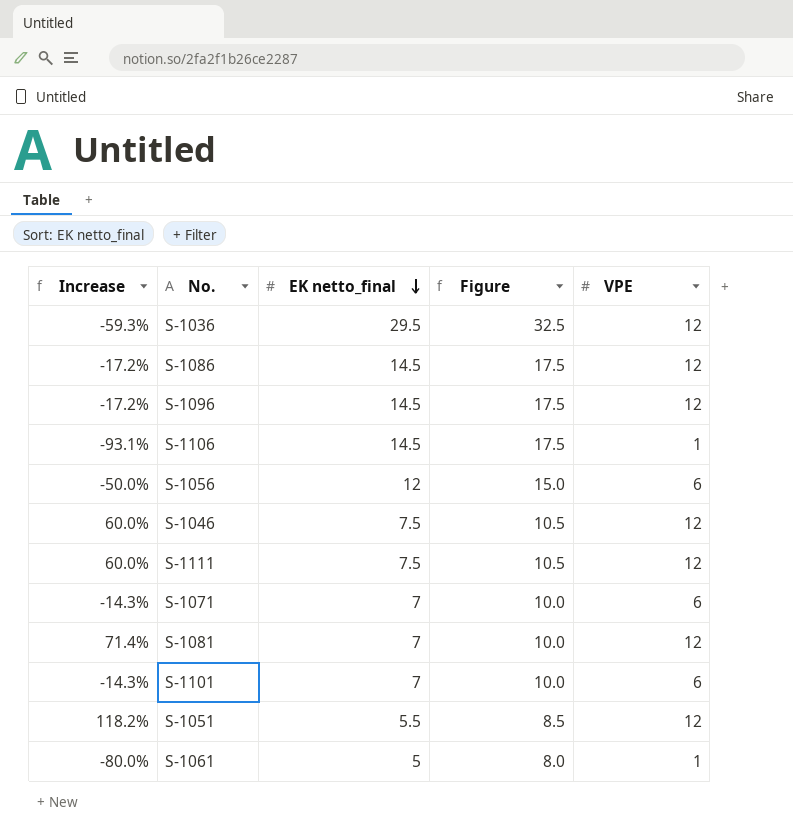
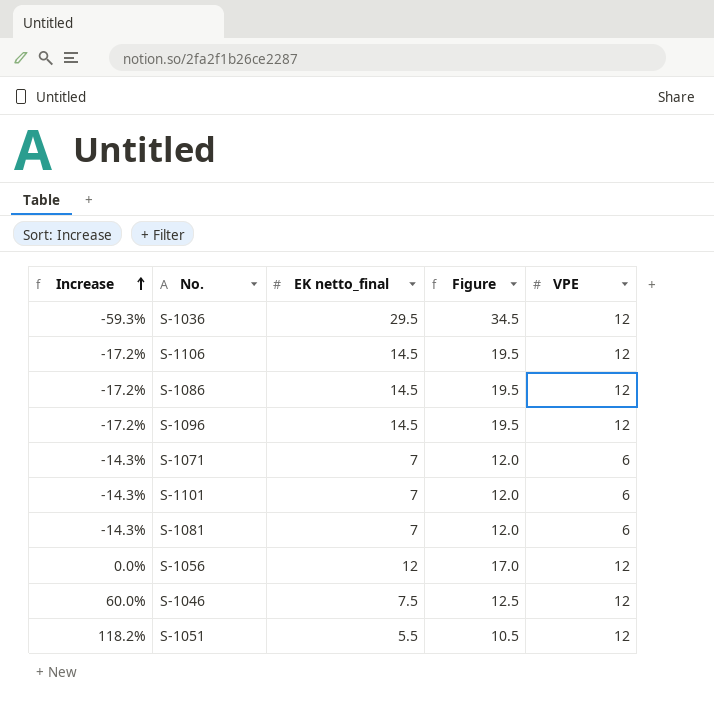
row order: EK netto_final descending -> Increase ascending
column Figure | formula: [EK netto_final] + 3 -> [EK netto_final] + 5
row S-1111: 60.0% | 7.5 | 10.5 | 12 -> none
row S-1061: -80.0% | 5 | 8.0 | 1 -> none
S-1106 | Increase: -93.1% -> -17.2%
S-1106 | VPE: 1 -> 12
S-1081 | Increase: 71.4% -> -14.3%
S-1081 | VPE: 12 -> 6
S-1056 | Increase: -50.0% -> 0.0%
S-1056 | VPE: 6 -> 12

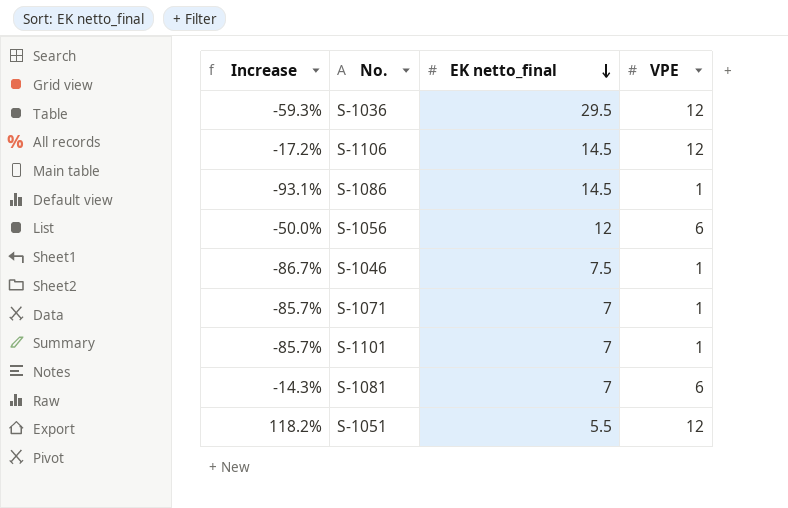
row order: Increase ascending -> EK netto_final descending
column Figure | formula: [EK netto_final] + 5 -> none
row S-1096: -17.2% | 14.5 | 19.5 | 12 -> none
S-1086 | Increase: -17.2% -> -93.1%
S-1086 | VPE: 12 -> 1
S-1056 | Increase: 0.0% -> -50.0%
S-1056 | VPE: 12 -> 6
S-1046 | Increase: 60.0% -> -86.7%
S-1046 | VPE: 12 -> 1
S-1071 | Increase: -14.3% -> -85.7%
S-1071 | VPE: 6 -> 1
S-1101 | Increase: -14.3% -> -85.7%
S-1101 | VPE: 6 -> 1

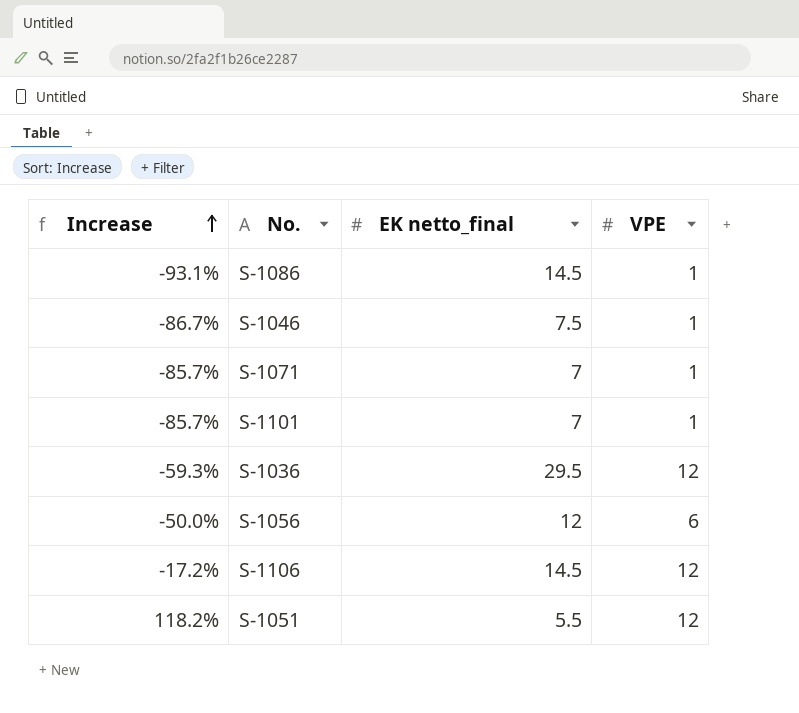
row order: EK netto_final descending -> Increase ascending
row S-1081: -14.3% | 7 | 6 -> none

